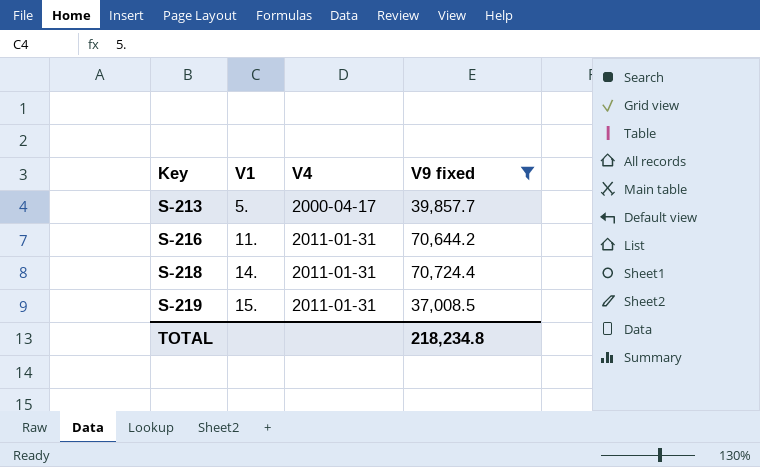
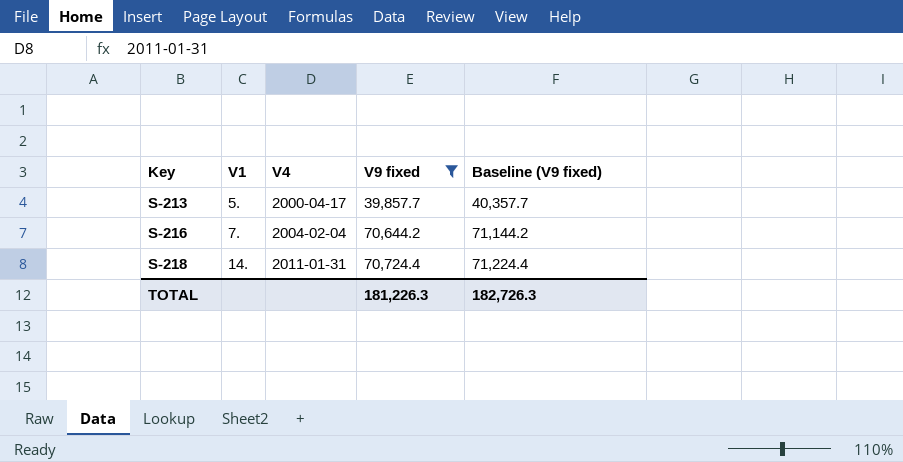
column Baseline (V9 fixed) | formula: none -> [V9 fixed] + 500
row S-219: 15. | 2011-01-31 | 37,008.5 -> none
S-216 | V1: 11. -> 7.
S-216 | V4: 2011-01-31 -> 2004-02-04
TOTAL | V9 fixed: 218,234.8 -> 181,226.3

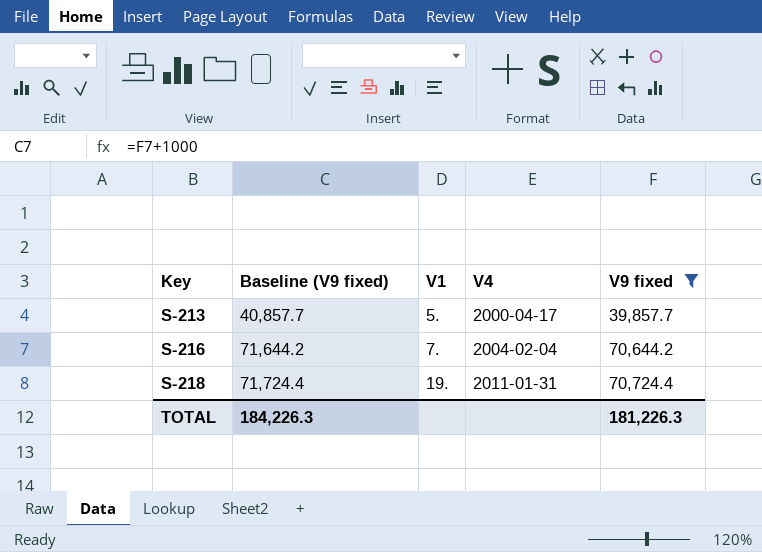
column Baseline (V9 fixed) | formula: [V9 fixed] + 500 -> [V9 fixed] + 1000
column Baseline (V9 fixed) | position: 5 -> 2
S-218 | V1: 14. -> 19.
TOTAL | Baseline (V9 fixed): 182,726.3 -> 184,226.3

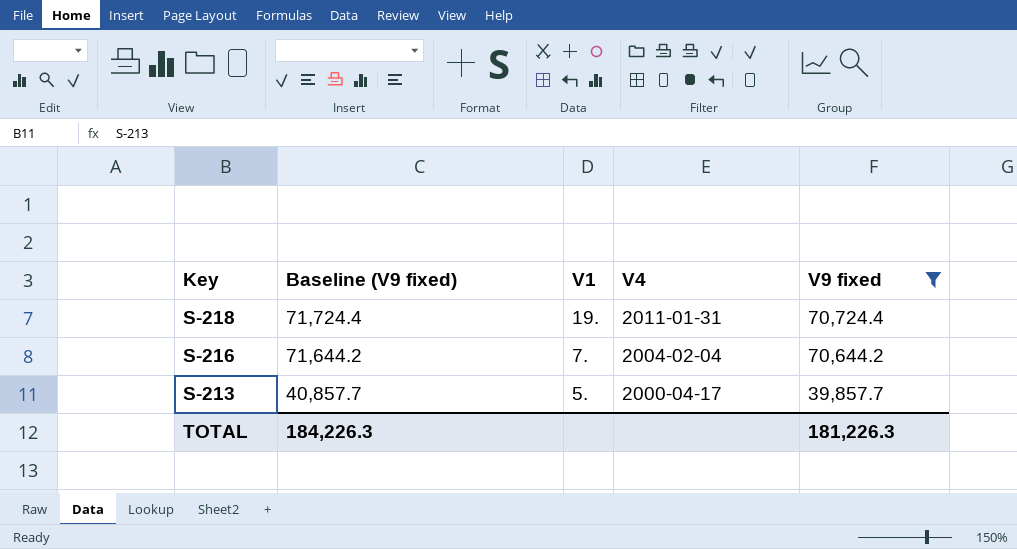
row order: Key ascending -> Key descending

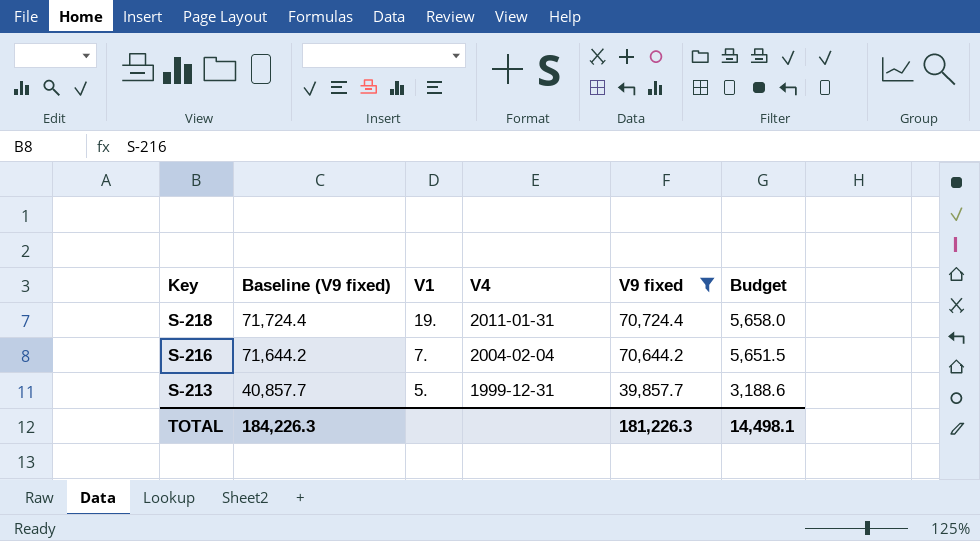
column Budget | formula: none -> [V9 fixed] * 0.08
S-213 | V4: 2000-04-17 -> 1999-12-31

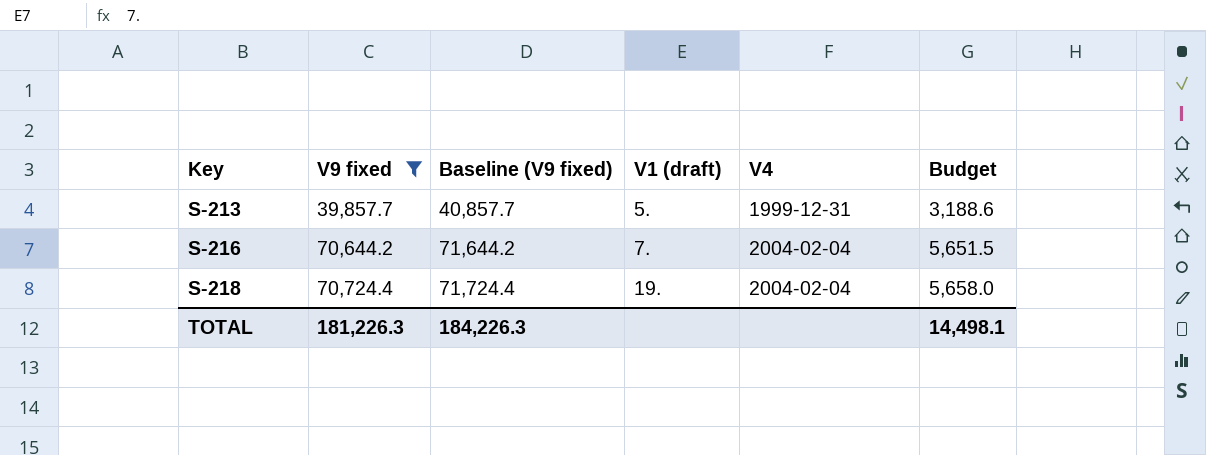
row order: Key descending -> Key ascending
column V9 fixed | position: 5 -> 2
column name: V1 -> V1 (draft)
S-218 | V4: 2011-01-31 -> 2004-02-04

